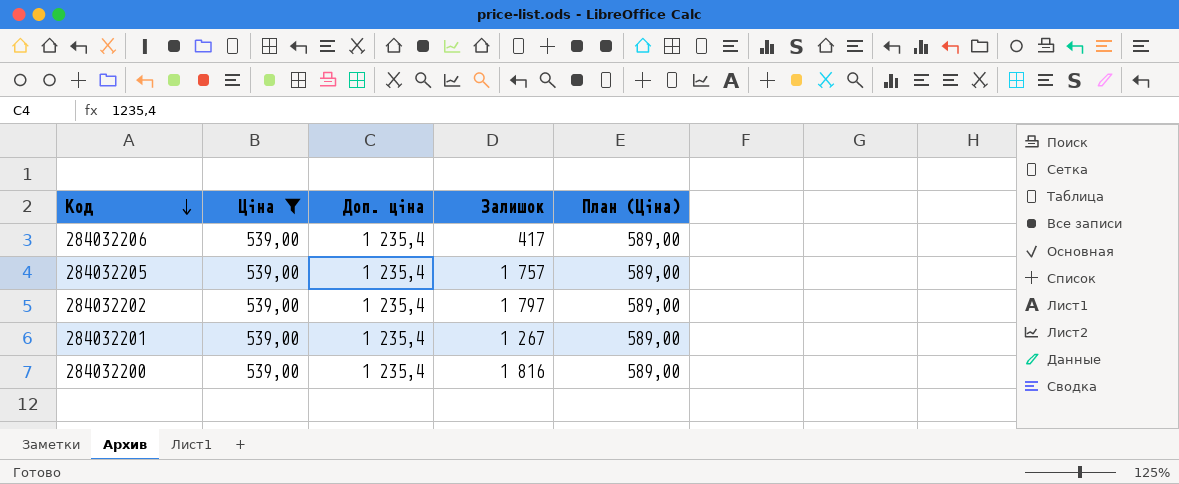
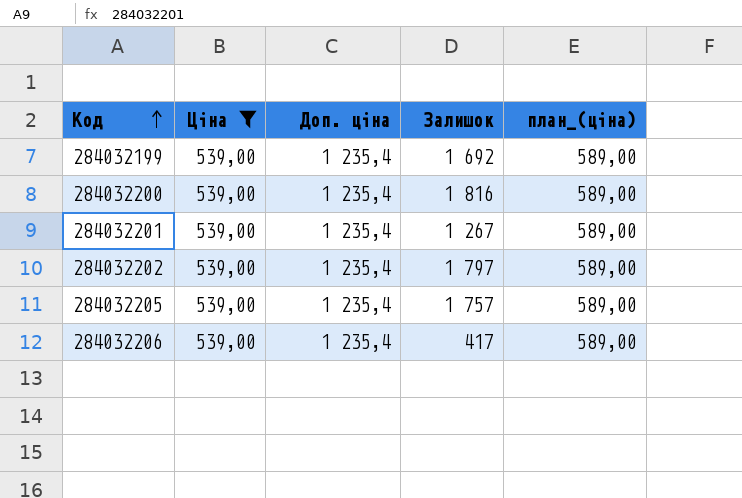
row order: Код descending -> Код ascending
column name: План (Ціна) -> план_(ціна)
row 284032199: none -> 539,00 | 1 235,4 | 1 692 | 589,00

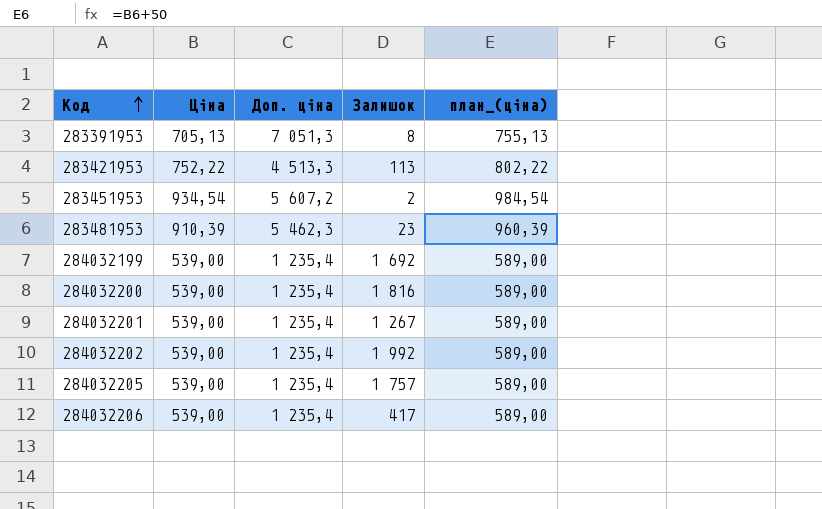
filter: Ціна = 539,00 -> none
284032202 | Залишок: 1 797 -> 1 992

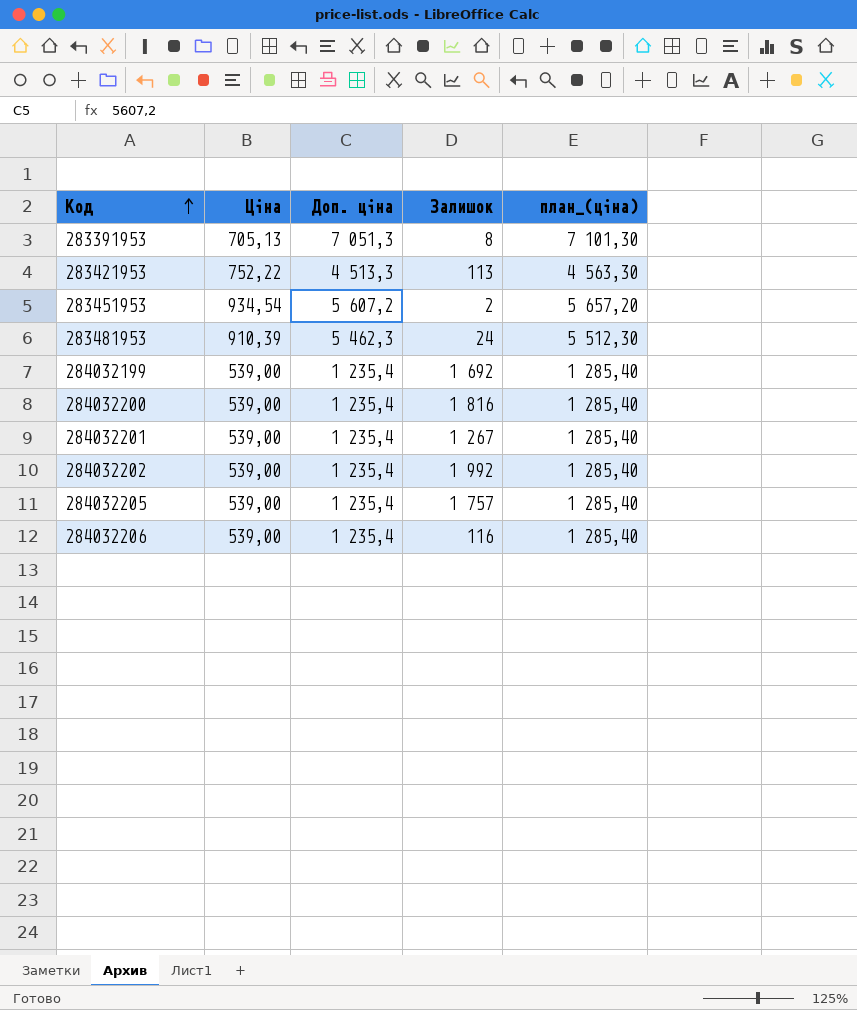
column план_(ціна) | formula: [Ціна] + 50 -> [Доп. ціна] + 50
283481953 | Залишок: 23 -> 24
284032206 | Залишок: 417 -> 116

